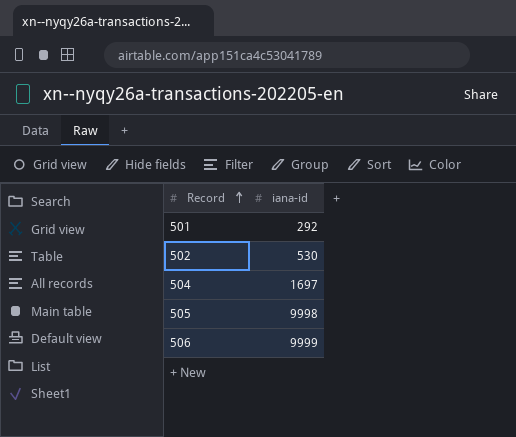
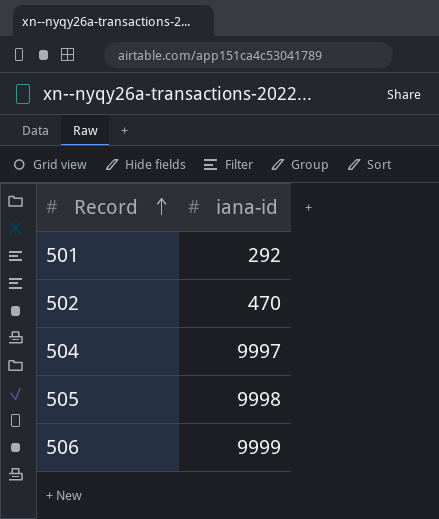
502 | iana-id: 530 -> 470
504 | iana-id: 1697 -> 9997

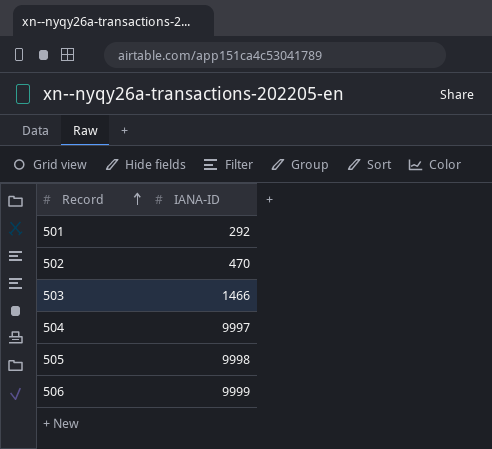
column name: iana-id -> IANA-ID
row 503: none -> 1466

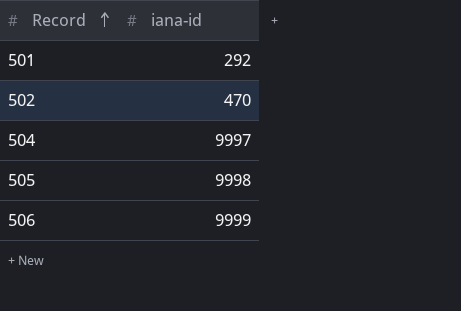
column name: IANA-ID -> iana-id
row 503: 1466 -> none

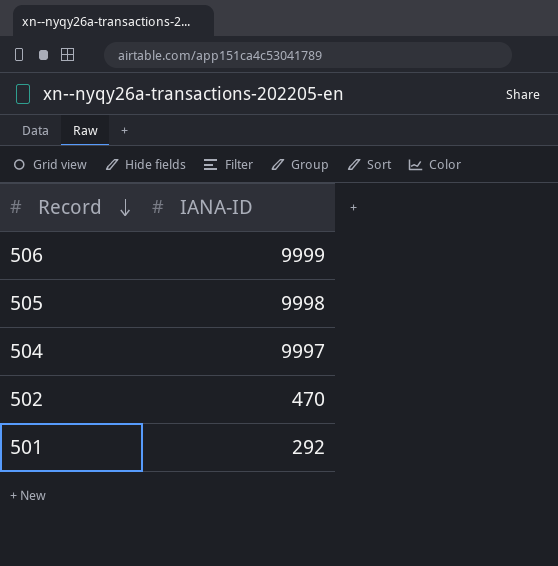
row order: Record ascending -> Record descending
column name: iana-id -> IANA-ID

